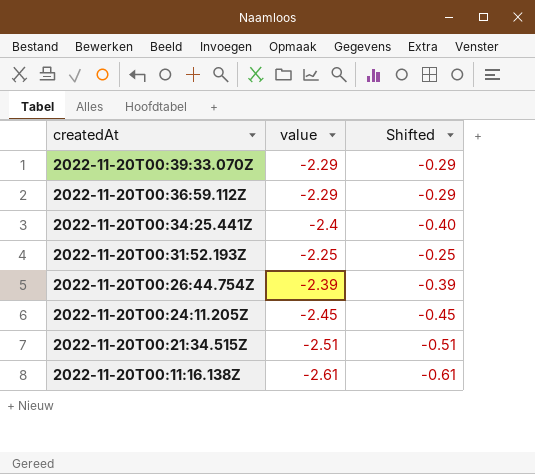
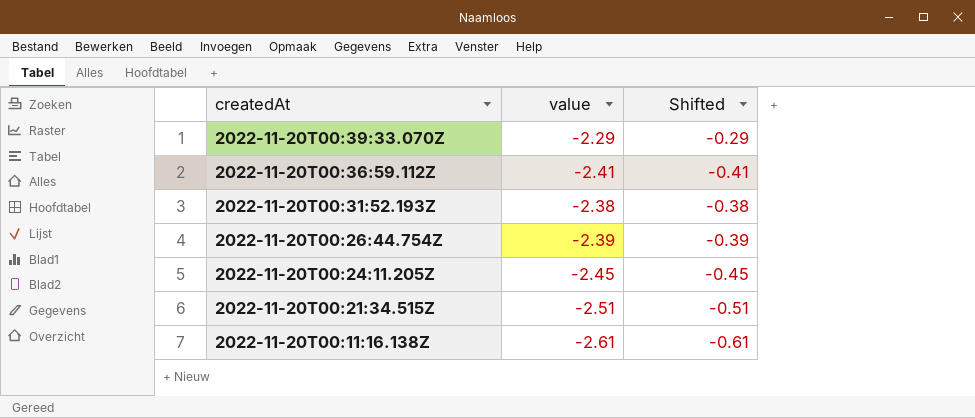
row 2022-11-20T00:34:25.441Z: -2.4 | -0.40 -> none
2022-11-20T00:36:59.112Z | value: -2.29 -> -2.41
2022-11-20T00:36:59.112Z | Shifted: -0.29 -> -0.41
2022-11-20T00:31:52.193Z | value: -2.25 -> -2.38
2022-11-20T00:31:52.193Z | Shifted: -0.25 -> -0.38

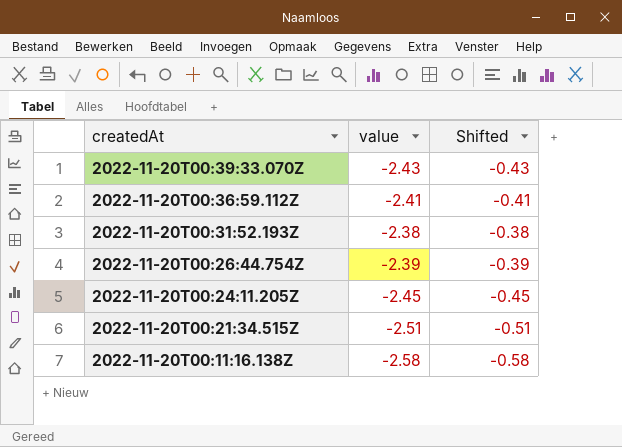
2022-11-20T00:39:33.070Z | value: -2.29 -> -2.43
2022-11-20T00:39:33.070Z | Shifted: -0.29 -> -0.43
2022-11-20T00:11:16.138Z | value: -2.61 -> -2.58
2022-11-20T00:11:16.138Z | Shifted: -0.61 -> -0.58

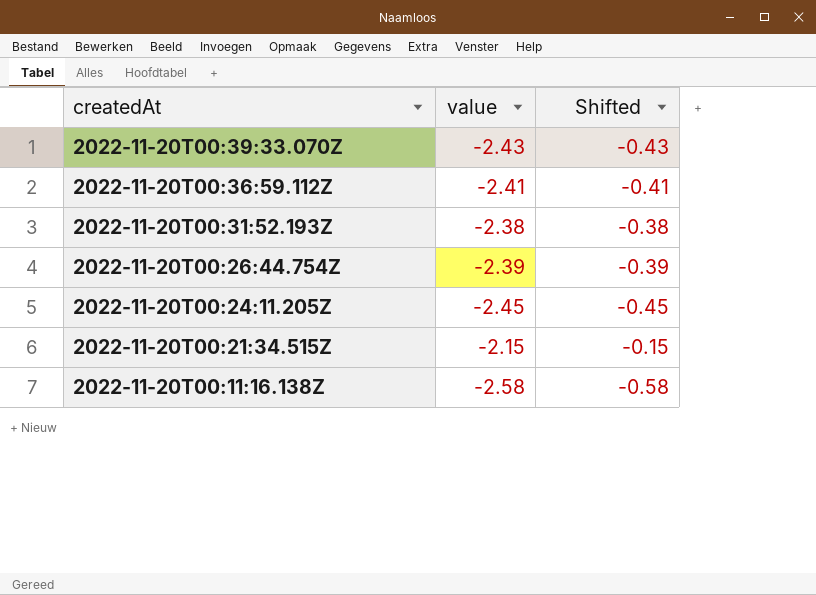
2022-11-20T00:21:34.515Z | value: -2.51 -> -2.15
2022-11-20T00:21:34.515Z | Shifted: -0.51 -> -0.15

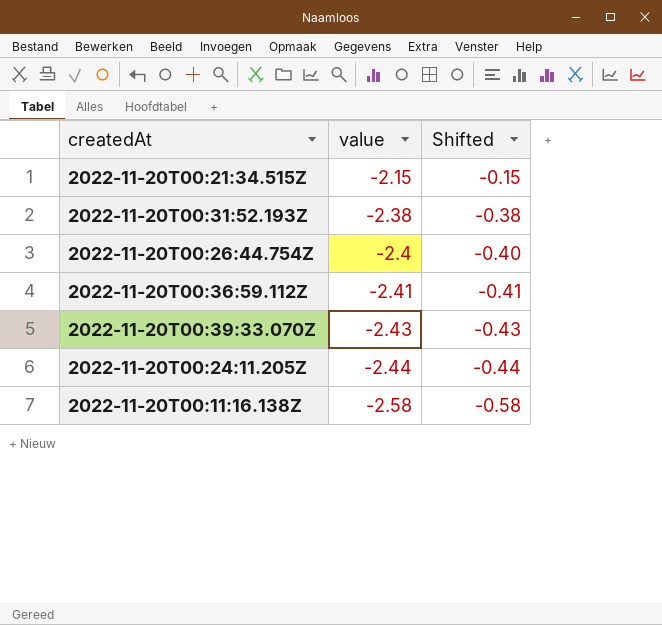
row order: createdAt descending -> value descending
2022-11-20T00:26:44.754Z | value: -2.39 -> -2.4
2022-11-20T00:26:44.754Z | Shifted: -0.39 -> -0.40
2022-11-20T00:24:11.205Z | value: -2.45 -> -2.44
2022-11-20T00:24:11.205Z | Shifted: -0.45 -> -0.44

